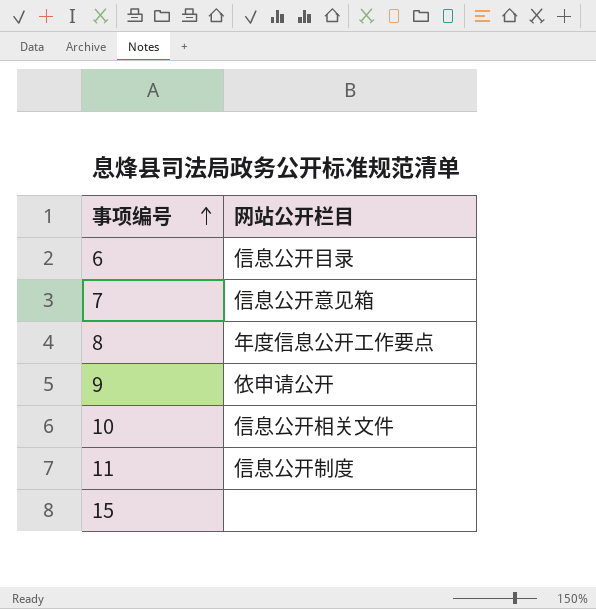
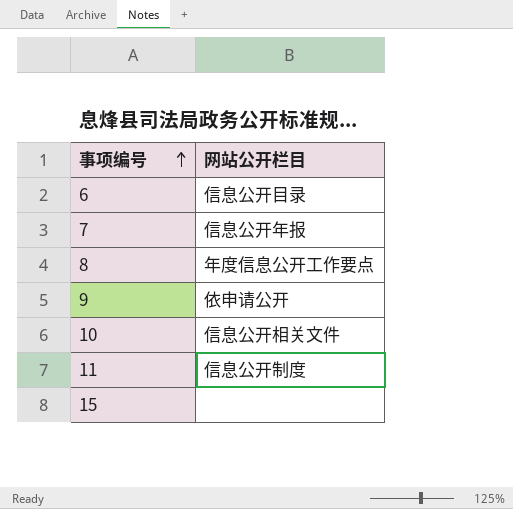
7 | 网站公开栏目: 信息公开意见箱 -> 信息公开年报

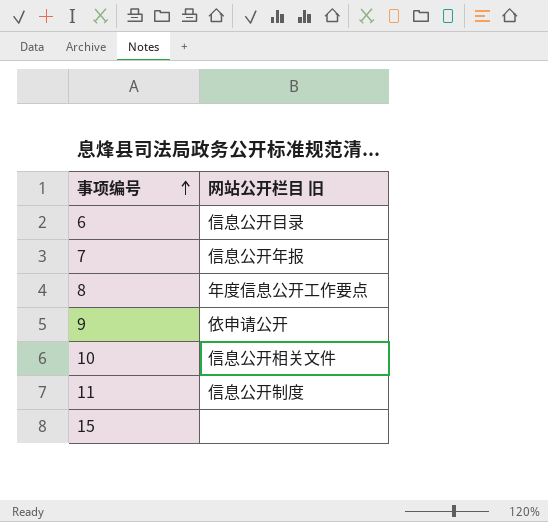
column name: 网站公开栏目 -> 网站公开栏目 旧

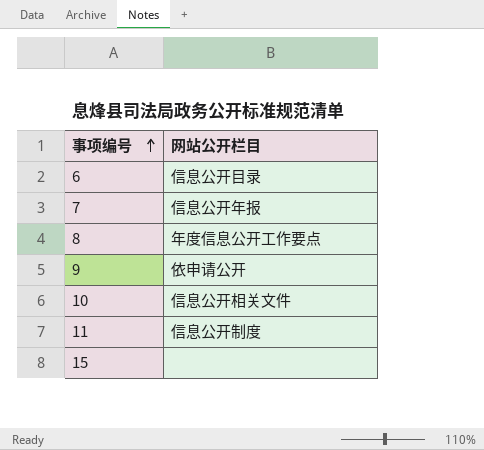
column name: 网站公开栏目 旧 -> 网站公开栏目

